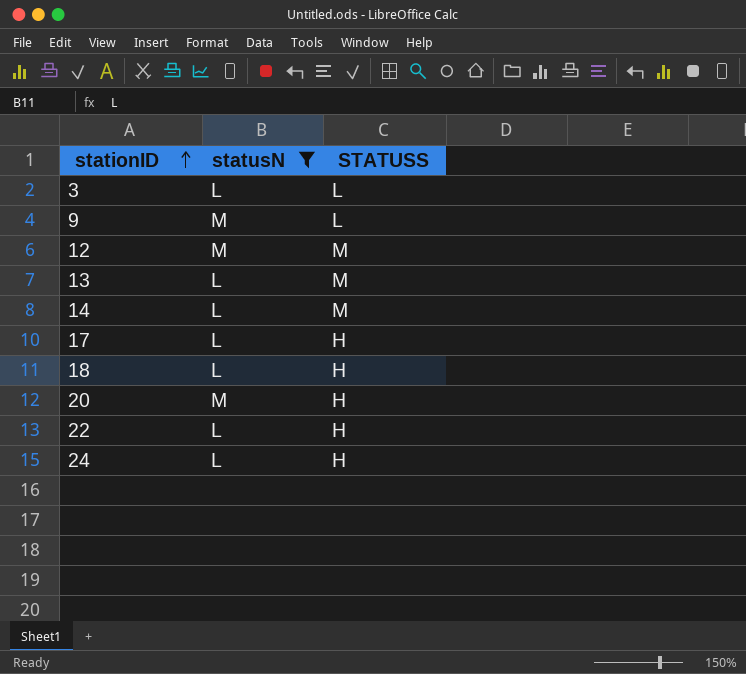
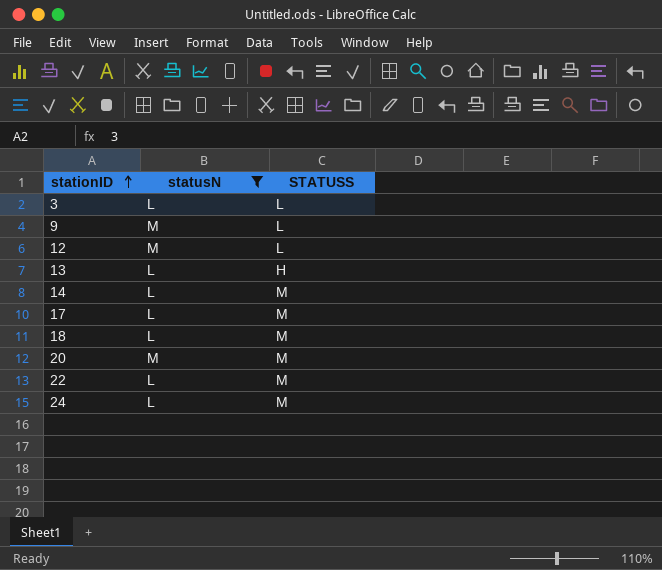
12 | STATUSS: M -> L
13 | STATUSS: M -> H
17 | STATUSS: H -> M
18 | STATUSS: H -> M
20 | STATUSS: H -> M
22 | STATUSS: H -> M
24 | STATUSS: H -> M

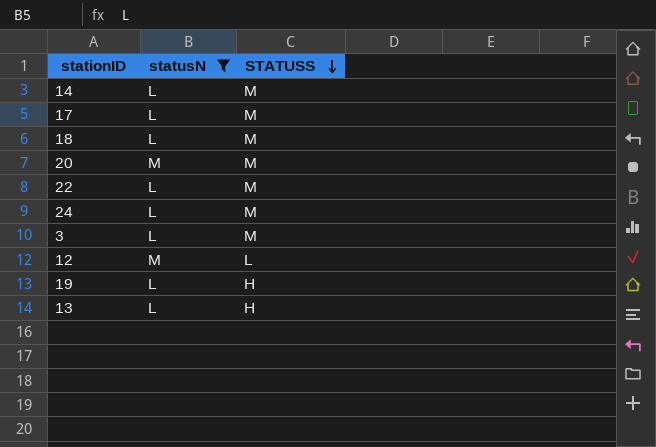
row order: stationID ascending -> STATUSS descending
row 9: M | L -> none
3 | STATUSS: L -> M
row 19: none -> L | H

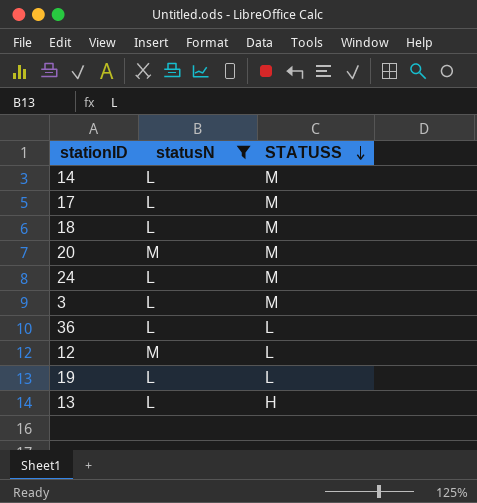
row 22: L | M -> none
row 36: none -> L | L
19 | STATUSS: H -> L

